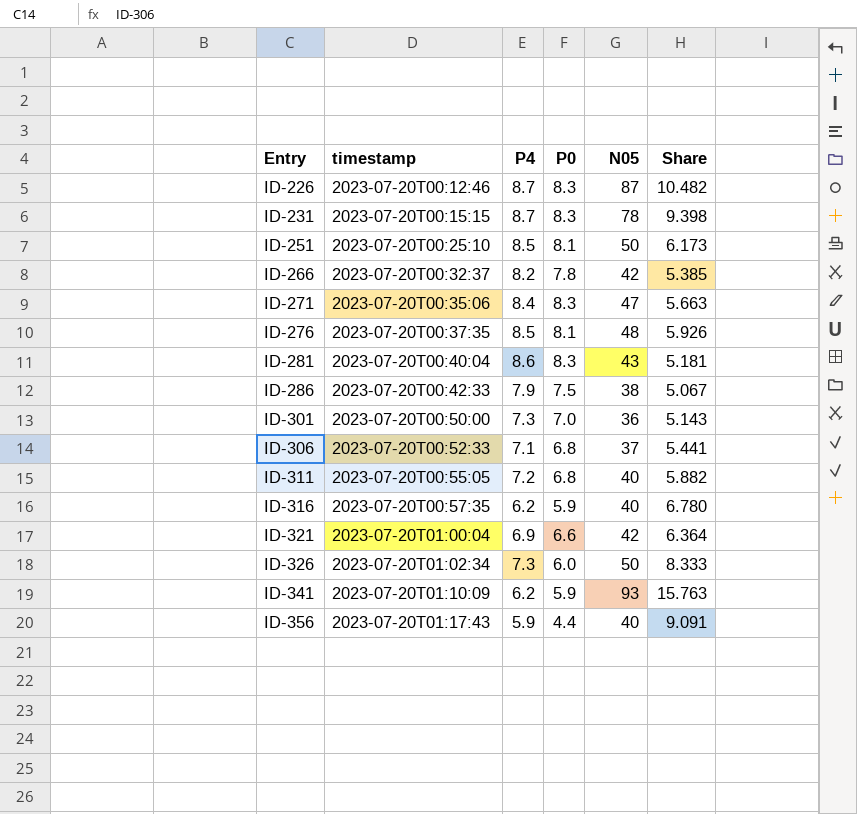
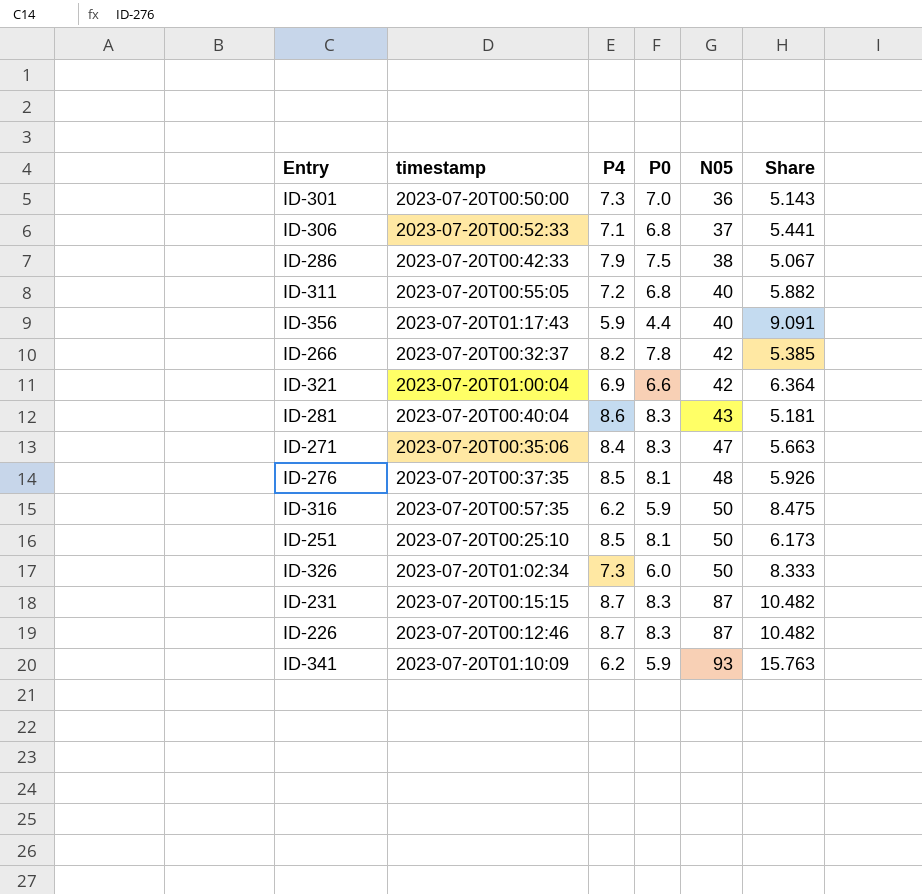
row order: Entry ascending -> N05 ascending
ID-316 | N05: 40 -> 50
ID-316 | Share: 6.780 -> 8.475
ID-231 | N05: 78 -> 87
ID-231 | Share: 9.398 -> 10.482

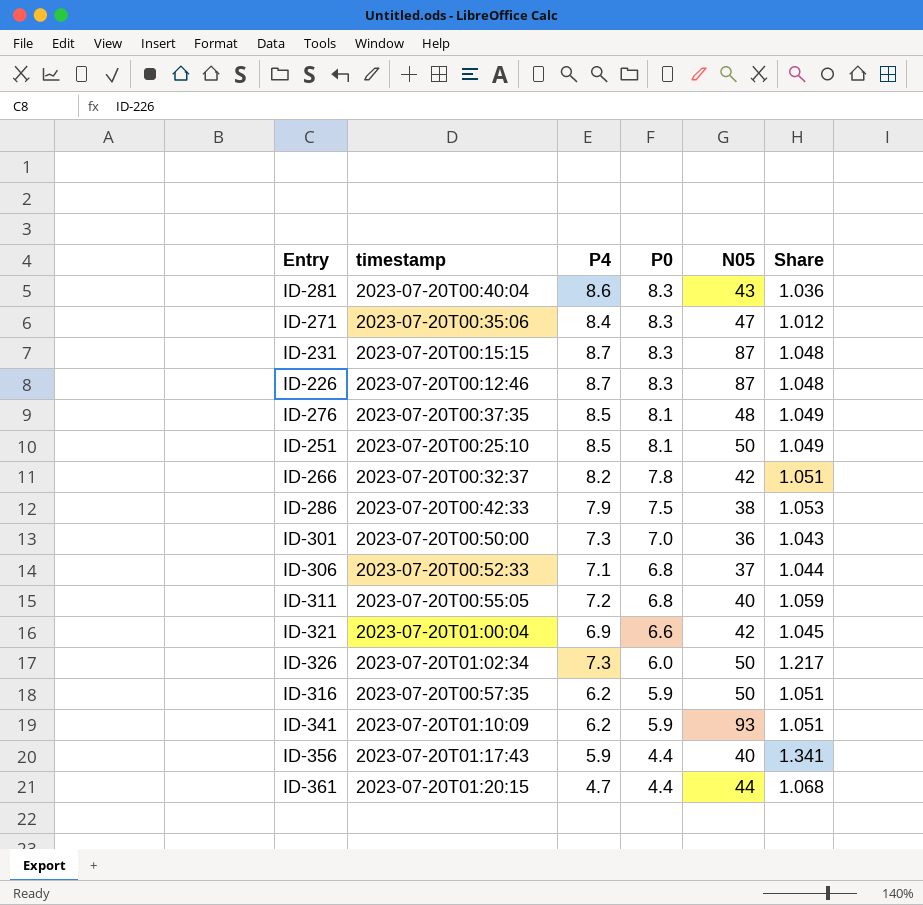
row order: N05 ascending -> P0 descending
column Share | formula: [N05] / [P0] -> [P4] / [P0]
row ID-361: none -> 2023-07-20T01:20:15 | 4.7 | 4.4 | 44 | 1.068

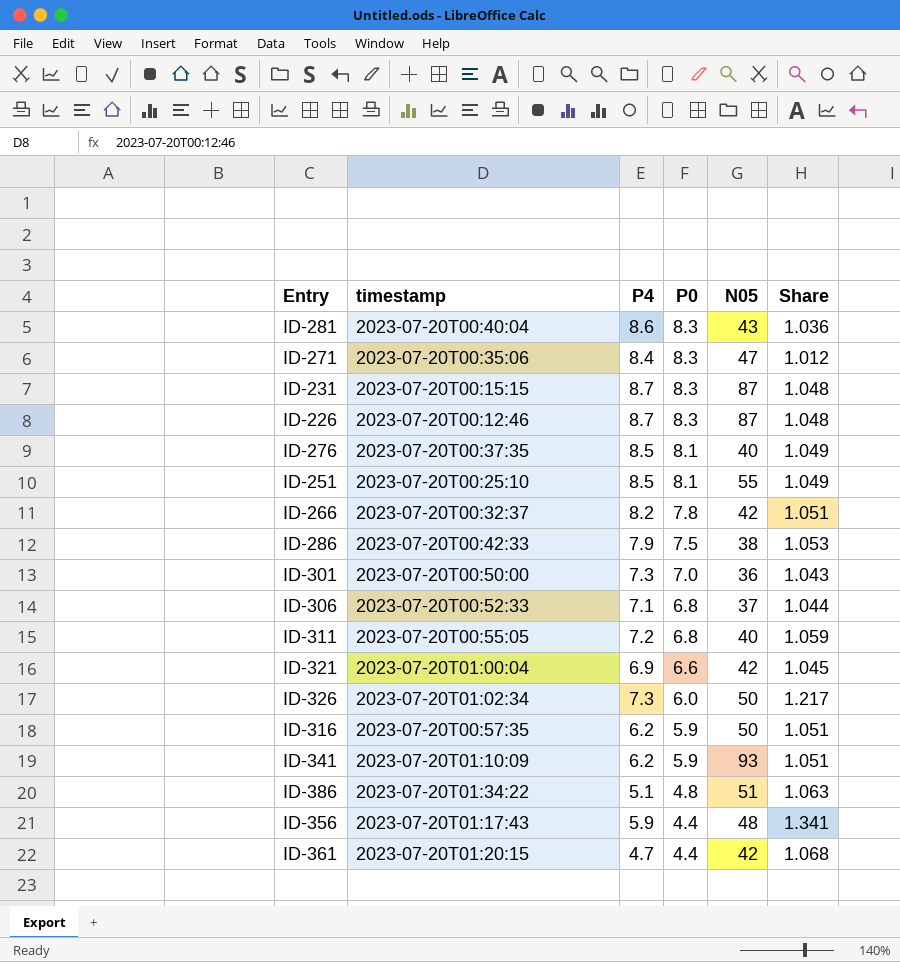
ID-276 | N05: 48 -> 40
ID-251 | N05: 50 -> 55
row ID-386: none -> 2023-07-20T01:34:22 | 5.1 | 4.8 | 51 | 1.063
ID-356 | N05: 40 -> 48
ID-361 | N05: 44 -> 42

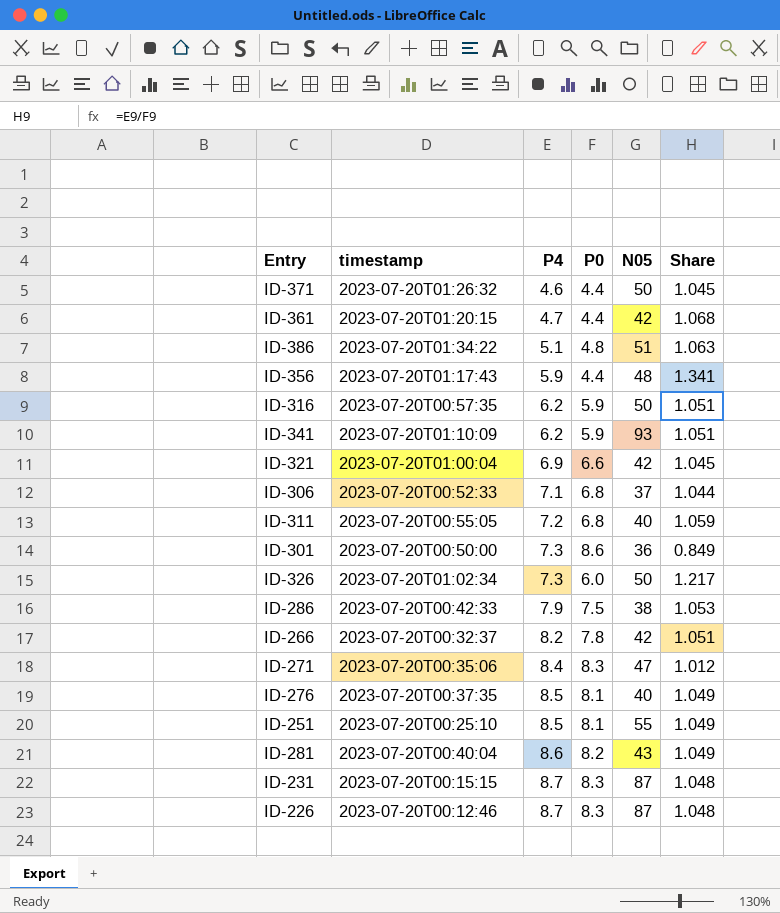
row order: P0 descending -> P4 ascending
row ID-371: none -> 2023-07-20T01:26:32 | 4.6 | 4.4 | 50 | 1.045
ID-301 | P0: 7.0 -> 8.6
ID-301 | Share: 1.043 -> 0.849
ID-281 | P0: 8.3 -> 8.2
ID-281 | Share: 1.036 -> 1.049

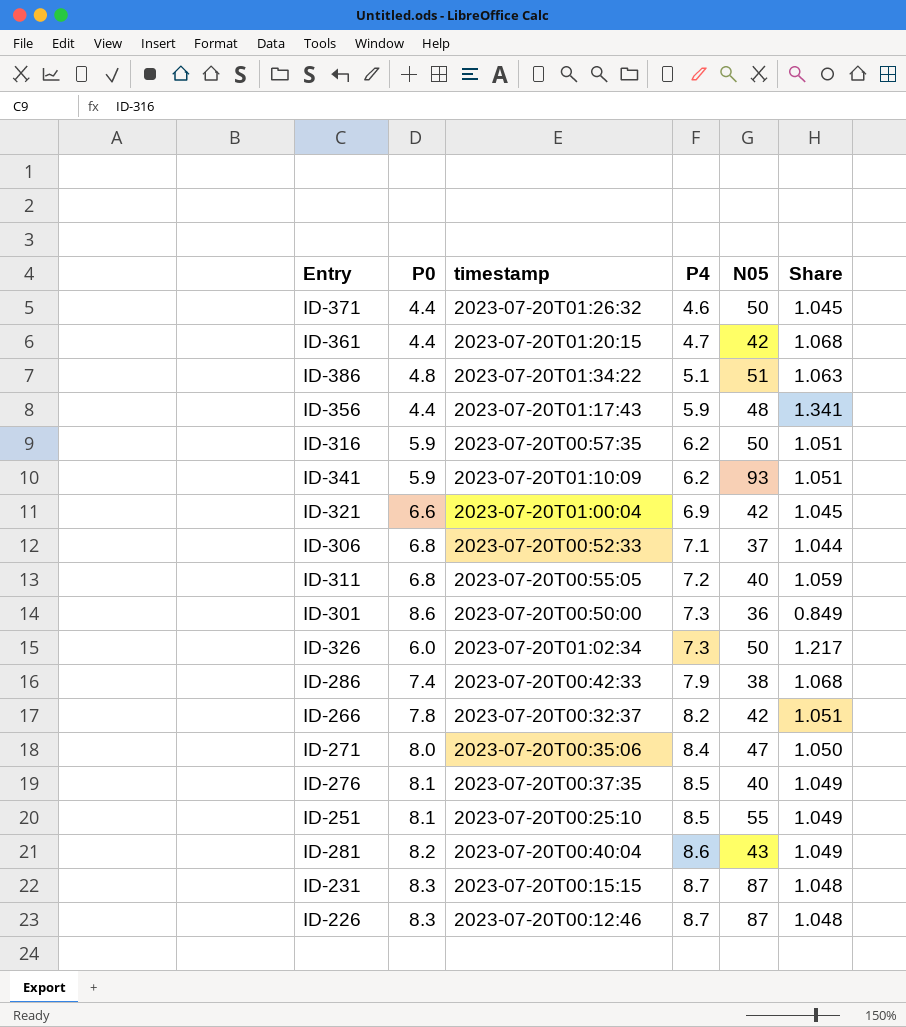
column P0 | position: 4 -> 2
ID-286 | P0: 7.5 -> 7.4
ID-286 | Share: 1.053 -> 1.068
ID-271 | P0: 8.3 -> 8.0
ID-271 | Share: 1.012 -> 1.050

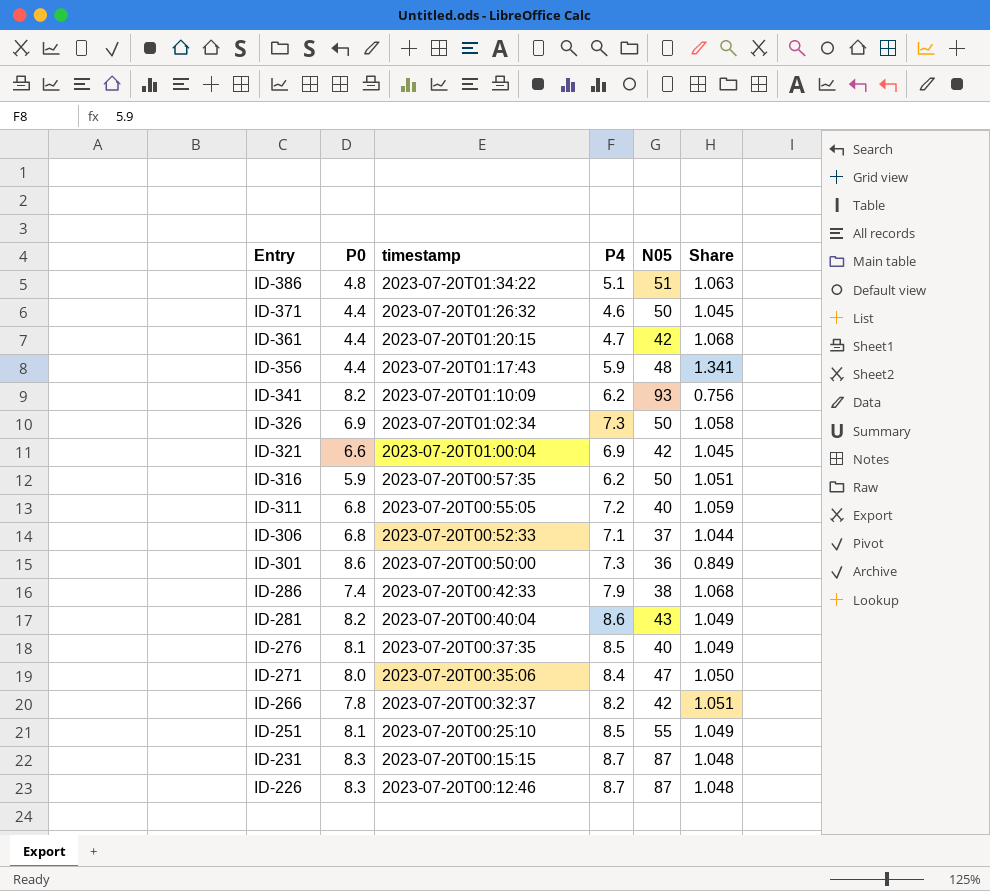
row order: P4 ascending -> Entry descending
ID-341 | P0: 5.9 -> 8.2
ID-341 | Share: 1.051 -> 0.756
ID-326 | P0: 6.0 -> 6.9
ID-326 | Share: 1.217 -> 1.058

